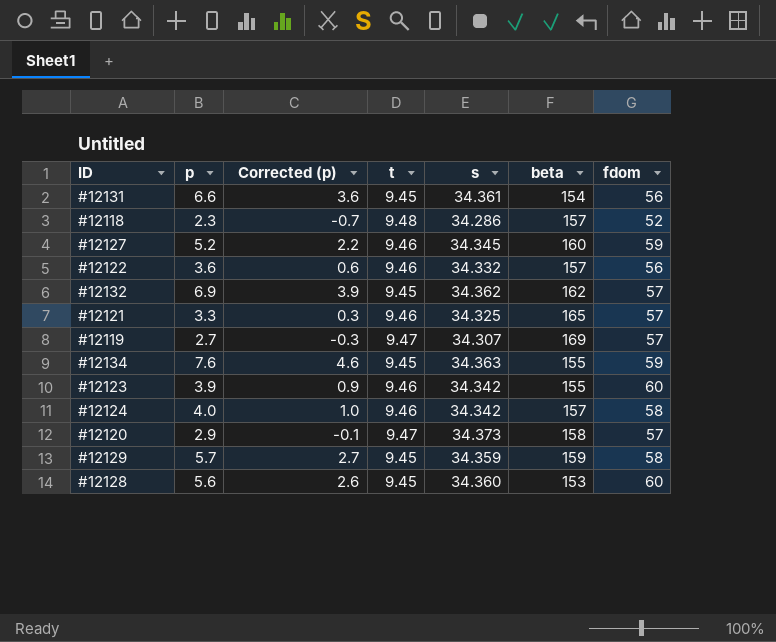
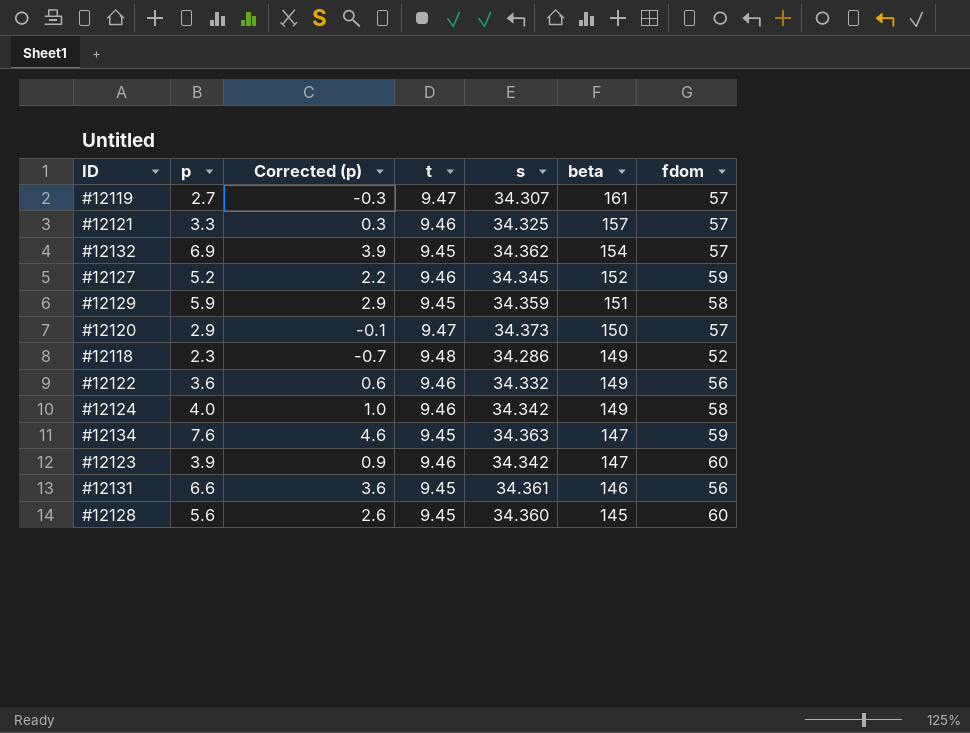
row order: none -> beta descending
#12119 | beta: 169 -> 161
#12121 | beta: 165 -> 157
#12132 | beta: 162 -> 154
#12127 | beta: 160 -> 152
#12129 | p: 5.7 -> 5.9
#12129 | Corrected (p): 2.7 -> 2.9
#12129 | beta: 159 -> 151
#12120 | beta: 158 -> 150
#12118 | beta: 157 -> 149
#12122 | beta: 157 -> 149
#12124 | beta: 157 -> 149
#12134 | beta: 155 -> 147
#12123 | beta: 155 -> 147
#12131 | beta: 154 -> 146
#12128 | beta: 153 -> 145

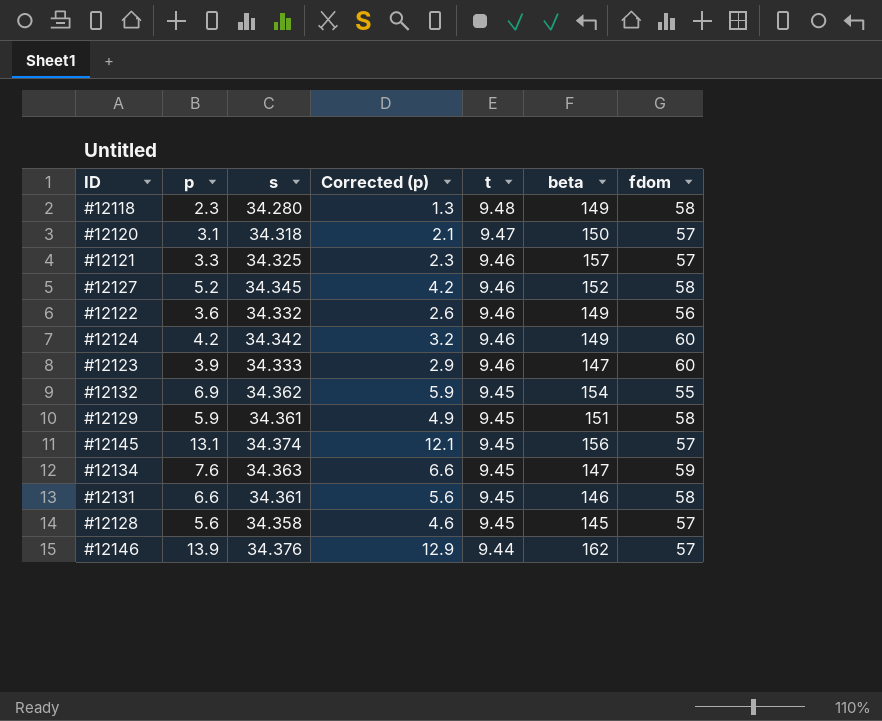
row order: beta descending -> t descending
column s | position: 5 -> 3
column Corrected (p) | formula: [p] - 3 -> [p] - 1
row #12119: 2.7 | -0.3 | 9.47 | 34.307 | 161 | 57 -> none
#12118 | s: 34.286 -> 34.280
#12118 | fdom: 52 -> 58
#12120 | p: 2.9 -> 3.1
#12120 | s: 34.373 -> 34.318
#12127 | fdom: 59 -> 58
#12124 | p: 4.0 -> 4.2
#12124 | fdom: 58 -> 60
#12123 | s: 34.342 -> 34.333
#12132 | fdom: 57 -> 55
#12129 | s: 34.359 -> 34.361
row #12145: none -> 13.1 | 34.374 | 12.1 | 9.45 | 156 | 57
#12131 | fdom: 56 -> 58
#12128 | s: 34.360 -> 34.358
#12128 | fdom: 60 -> 57
row #12146: none -> 13.9 | 34.376 | 12.9 | 9.44 | 162 | 57

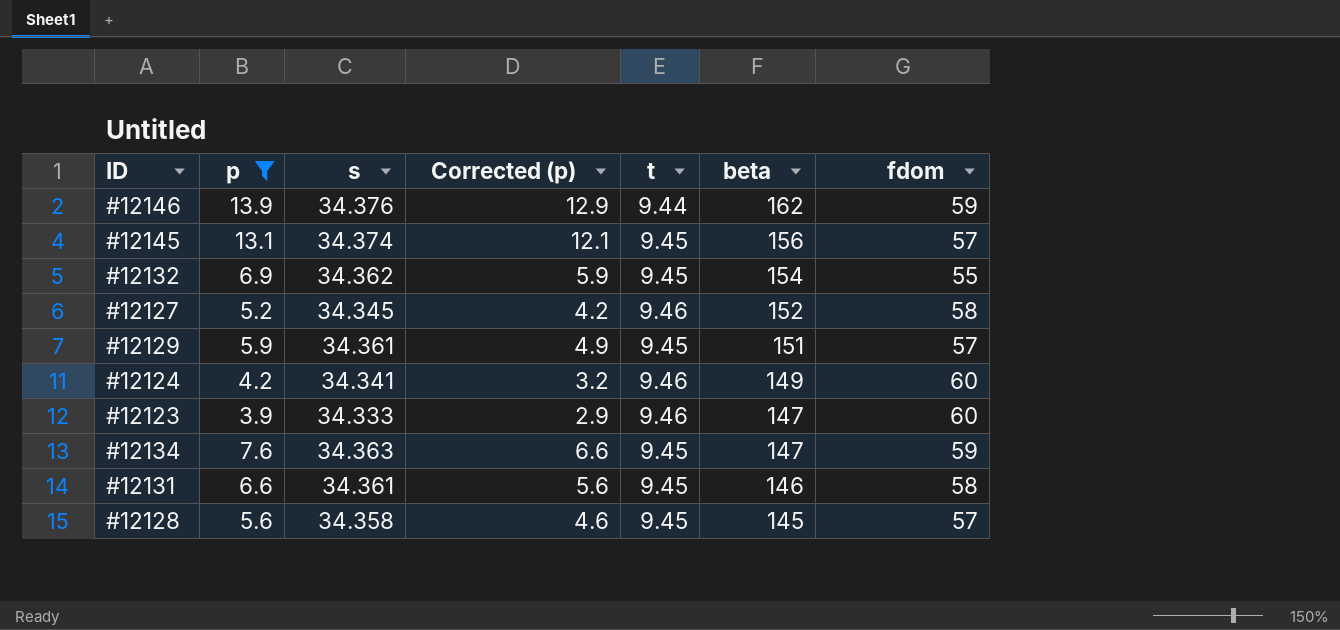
filter: none -> p >= 3.9
row order: t descending -> beta descending
#12146 | fdom: 57 -> 59
#12129 | fdom: 58 -> 57
#12124 | s: 34.342 -> 34.341

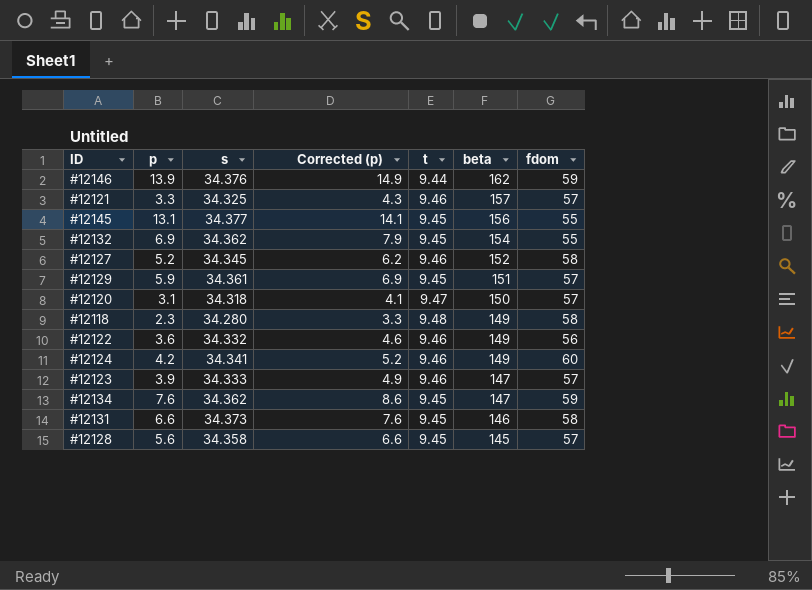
filter: p >= 3.9 -> none
column Corrected (p) | formula: [p] - 1 -> [p] + 1
#12145 | s: 34.374 -> 34.377
#12145 | fdom: 57 -> 55
#12123 | fdom: 60 -> 57
#12134 | s: 34.363 -> 34.362
#12131 | s: 34.361 -> 34.373

